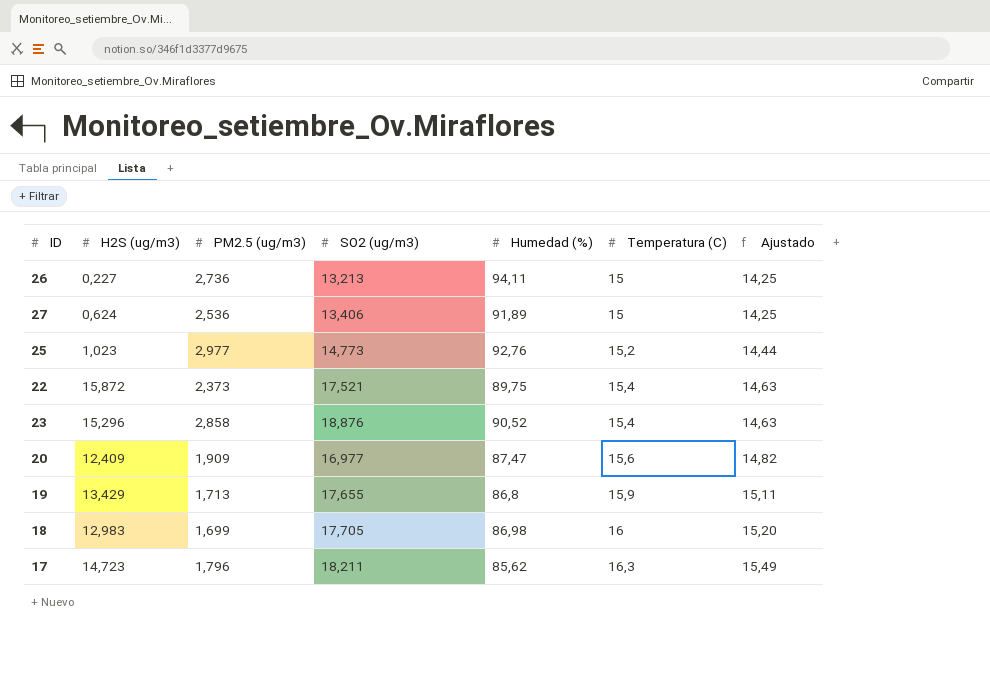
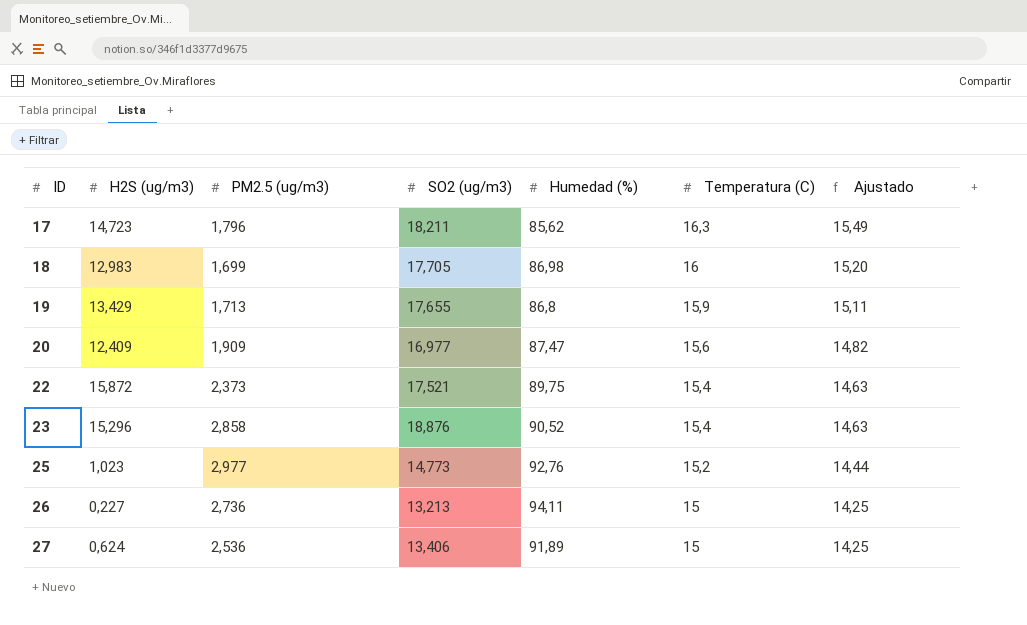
row order: Temperatura (C) ascending -> ID ascending

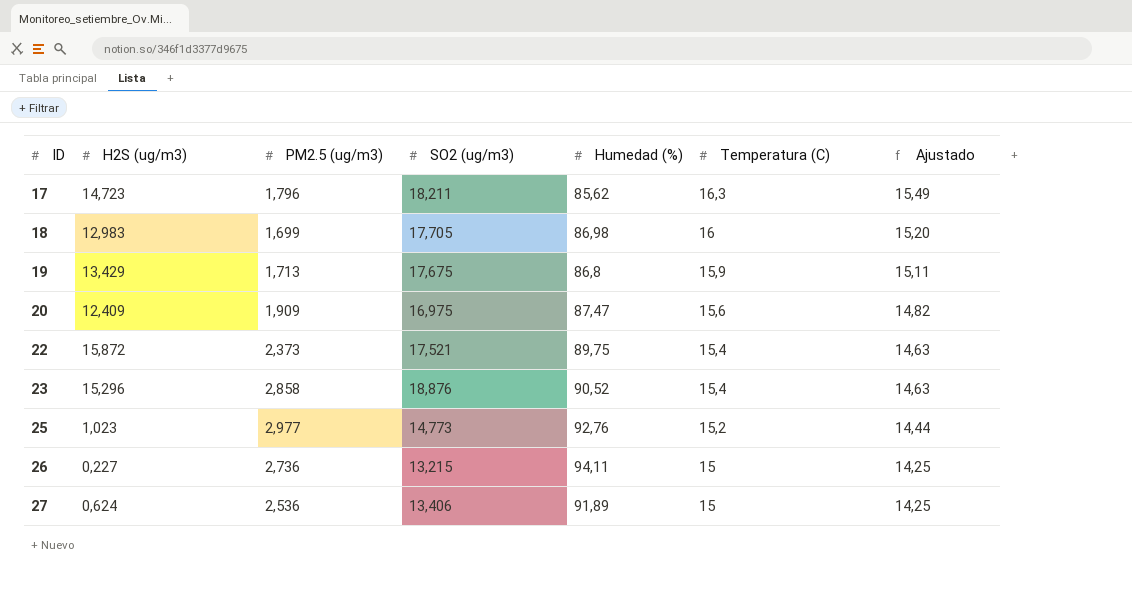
19 | SO2 (ug/m3): 17,655 -> 17,675
20 | SO2 (ug/m3): 16,977 -> 16,975
26 | SO2 (ug/m3): 13,213 -> 13,215

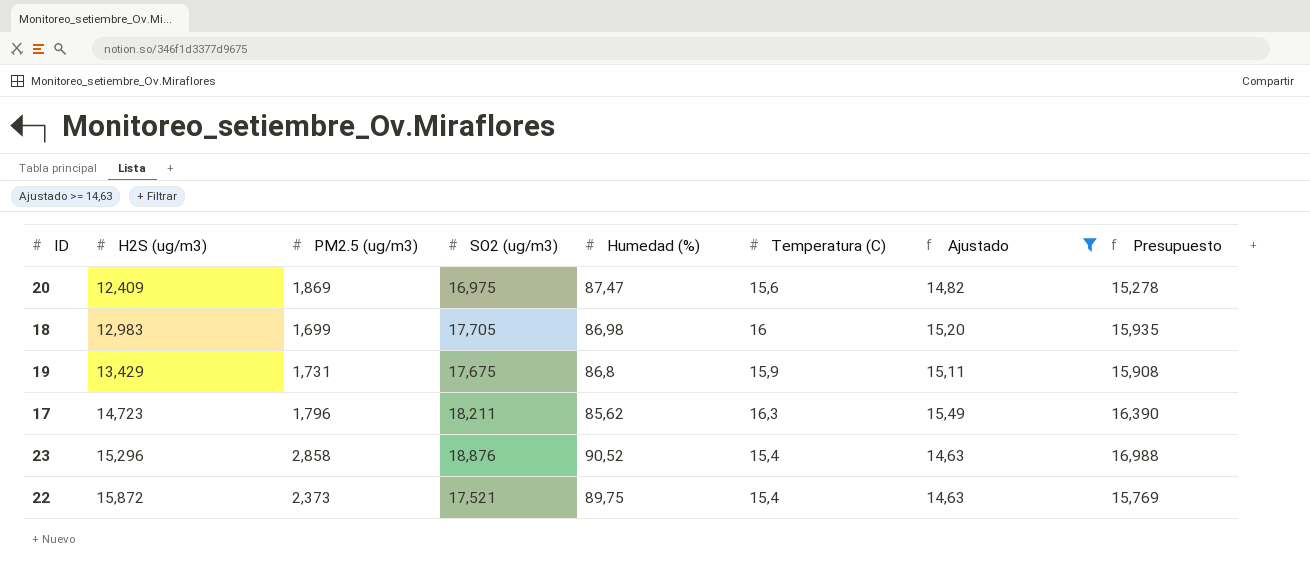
filter: none -> Ajustado >= 14,63
row order: ID ascending -> H2S (ug/m3) ascending
column Presupuesto | formula: none -> [SO2 (ug/m3)] * 0,9
20 | PM2.5 (ug/m3): 1,909 -> 1,869
19 | PM2.5 (ug/m3): 1,713 -> 1,731

